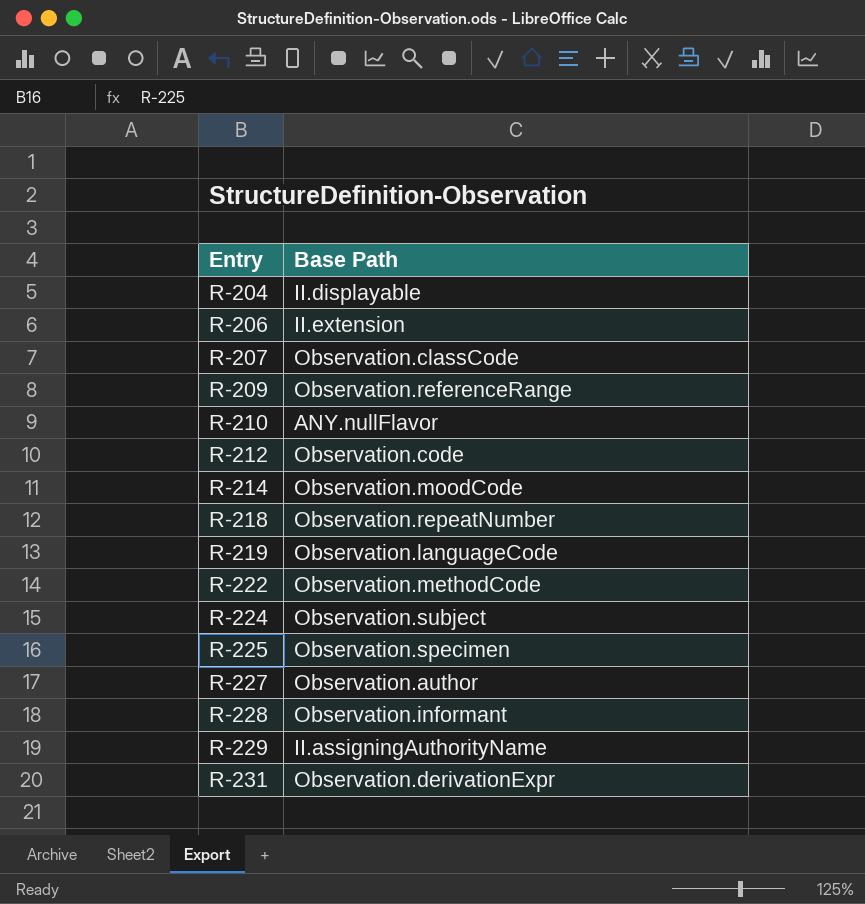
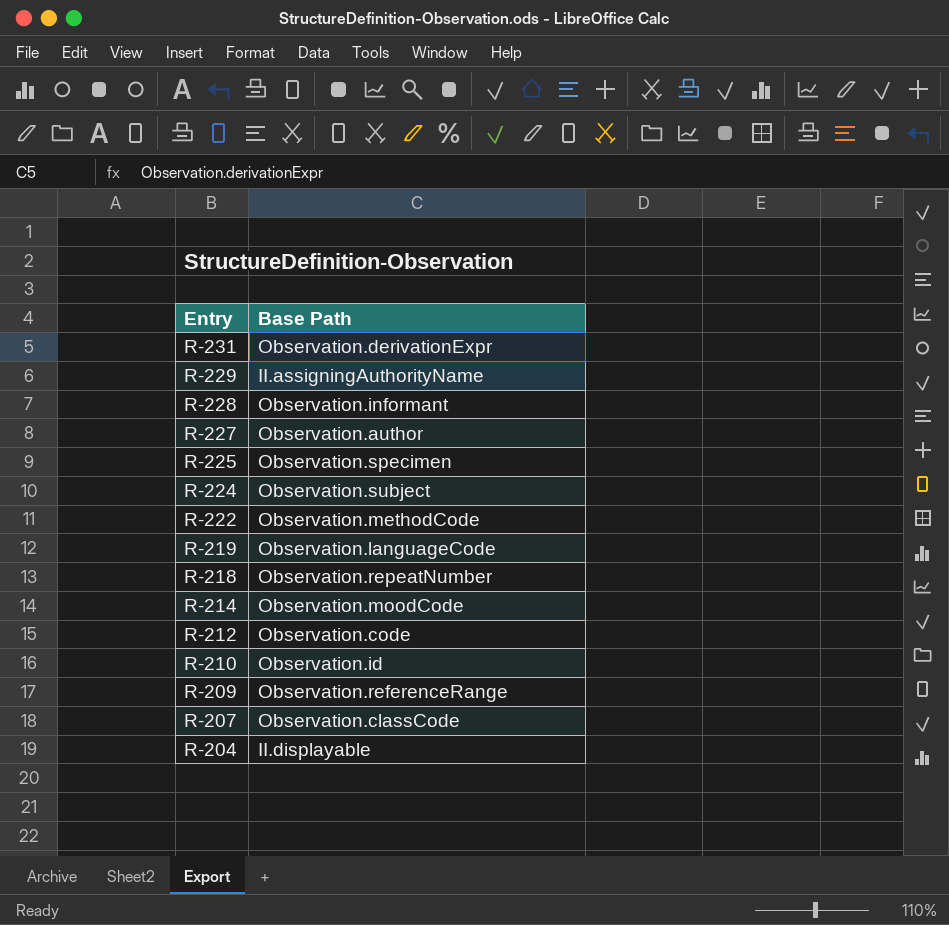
row order: Entry ascending -> Entry descending
row R-206: II.extension -> none
R-210 | Base Path: ANY.nullFlavor -> Observation.id

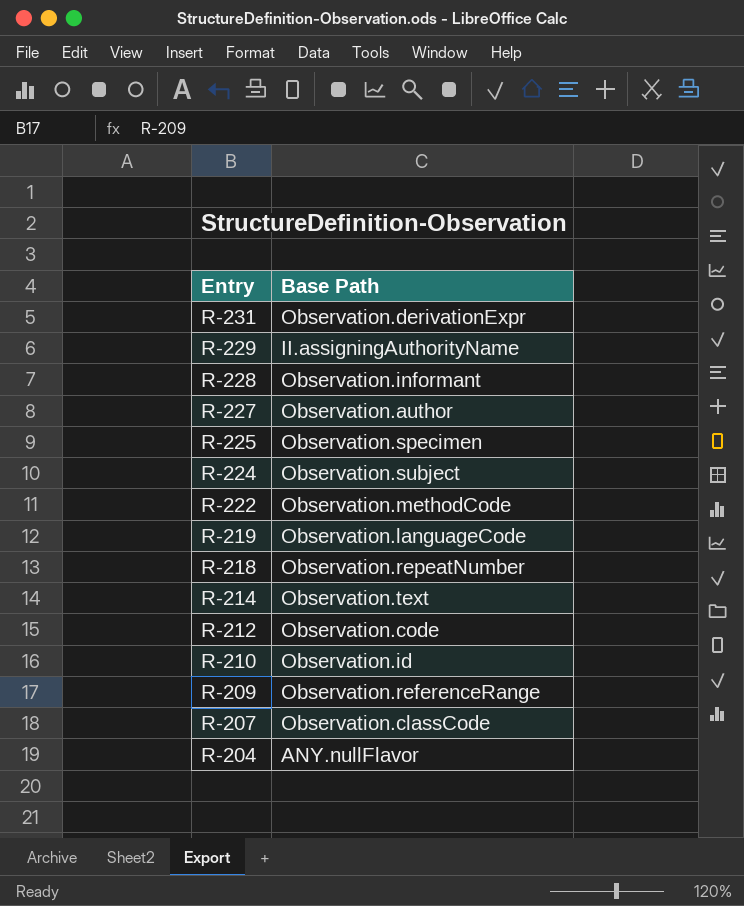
R-214 | Base Path: Observation.moodCode -> Observation.text
R-204 | Base Path: II.displayable -> ANY.nullFlavor

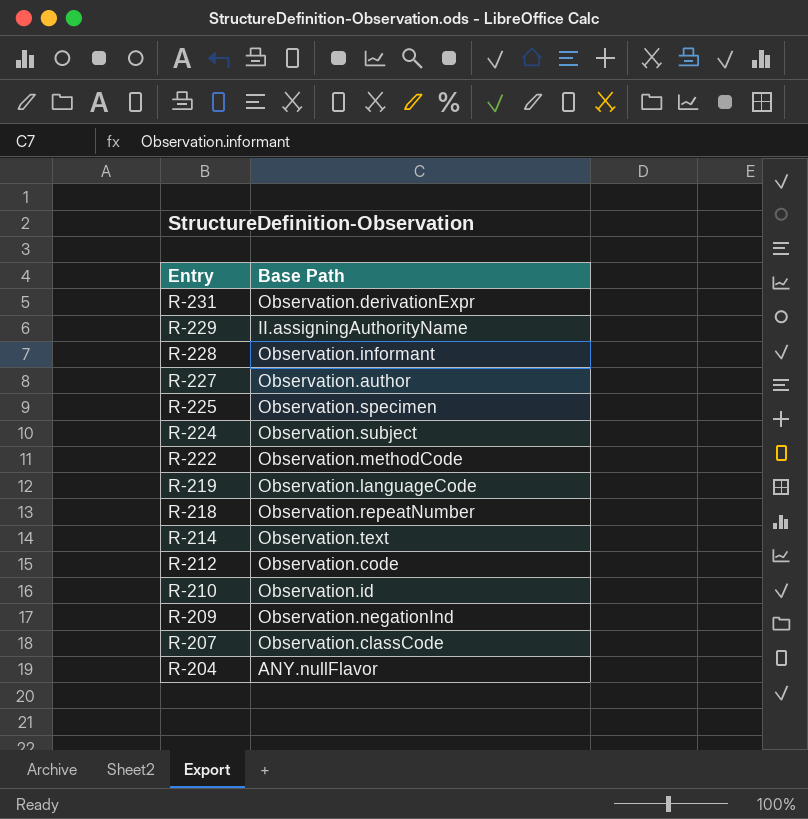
R-209 | Base Path: Observation.referenceRange -> Observation.negationInd

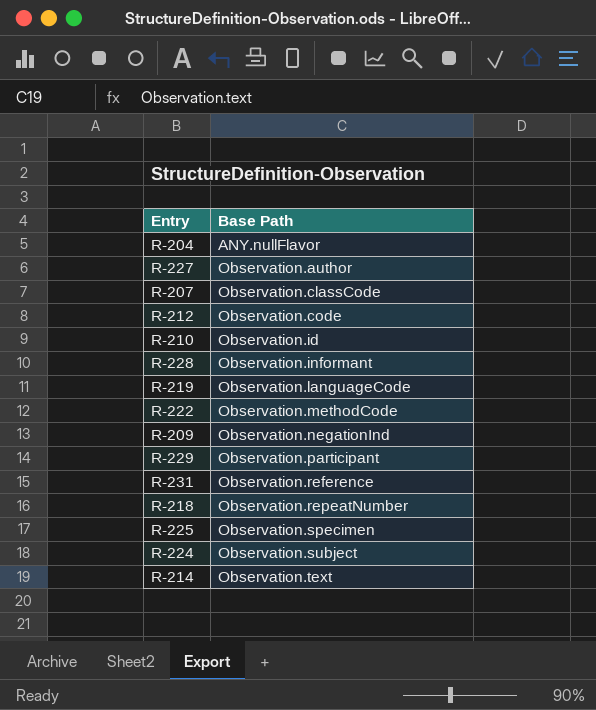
row order: Entry descending -> Base Path ascending
R-229 | Base Path: II.assigningAuthorityName -> Observation.participant
R-231 | Base Path: Observation.derivationExpr -> Observation.reference

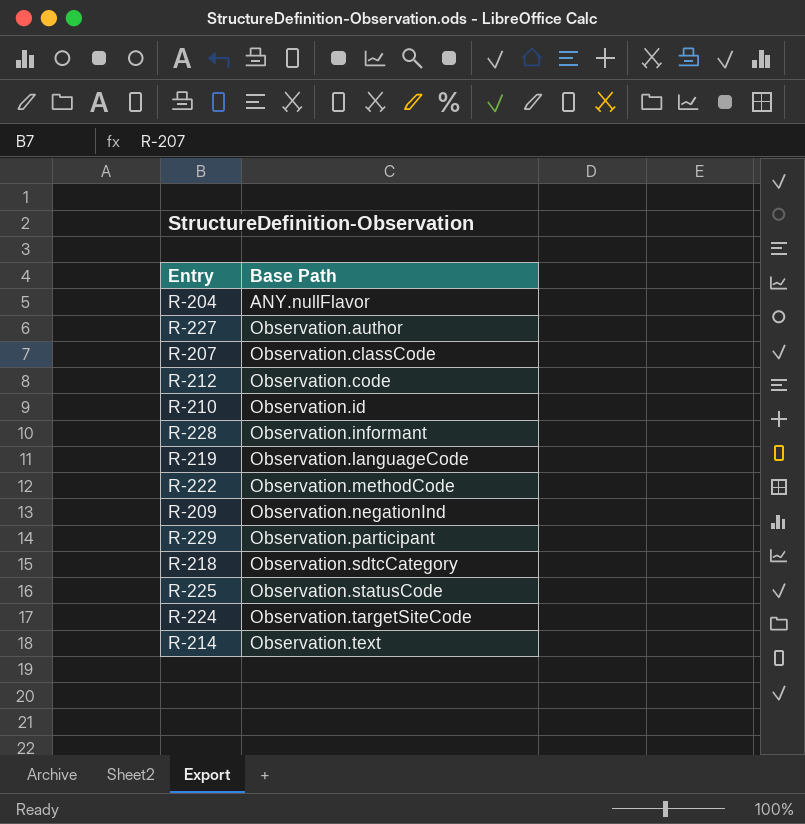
row R-231: Observation.reference -> none
R-218 | Base Path: Observation.repeatNumber -> Observation.sdtcCategory
R-225 | Base Path: Observation.specimen -> Observation.statusCode
R-224 | Base Path: Observation.subject -> Observation.targetSiteCode

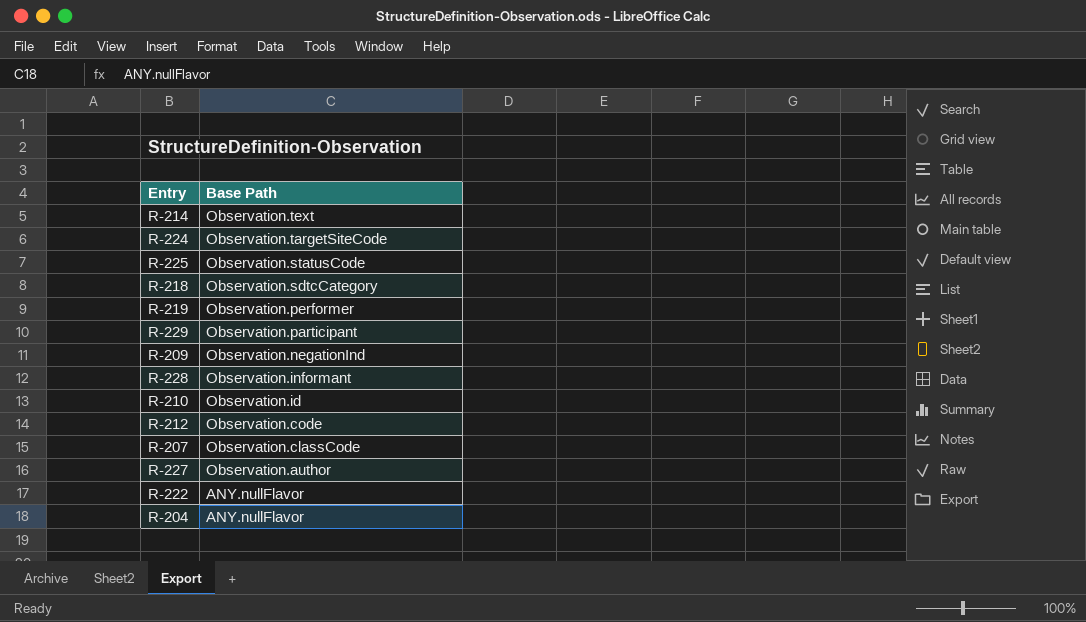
row order: Base Path ascending -> Base Path descending
R-219 | Base Path: Observation.languageCode -> Observation.performer
R-222 | Base Path: Observation.methodCode -> ANY.nullFlavor

